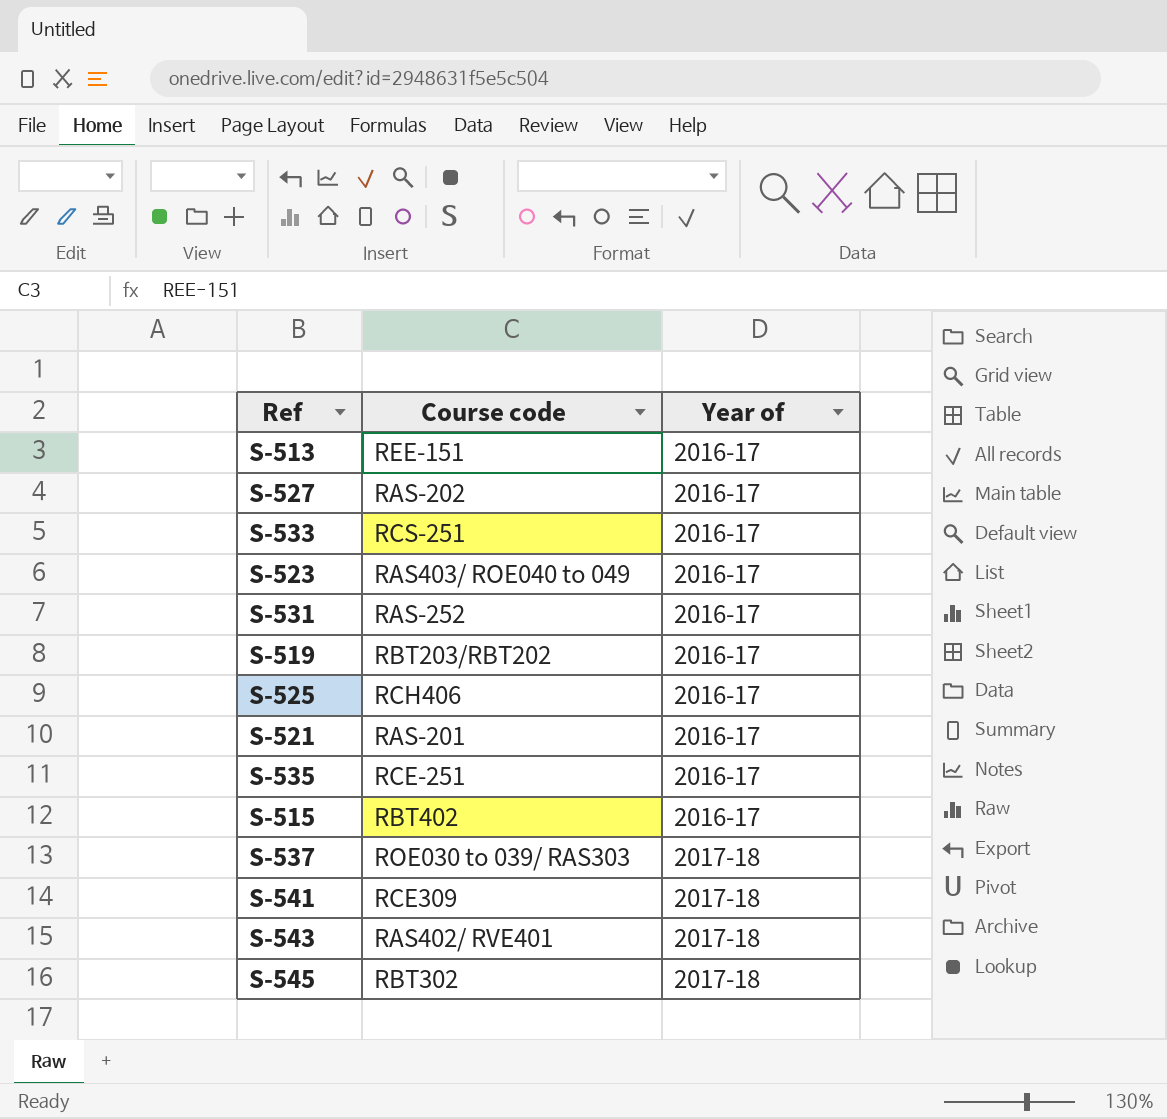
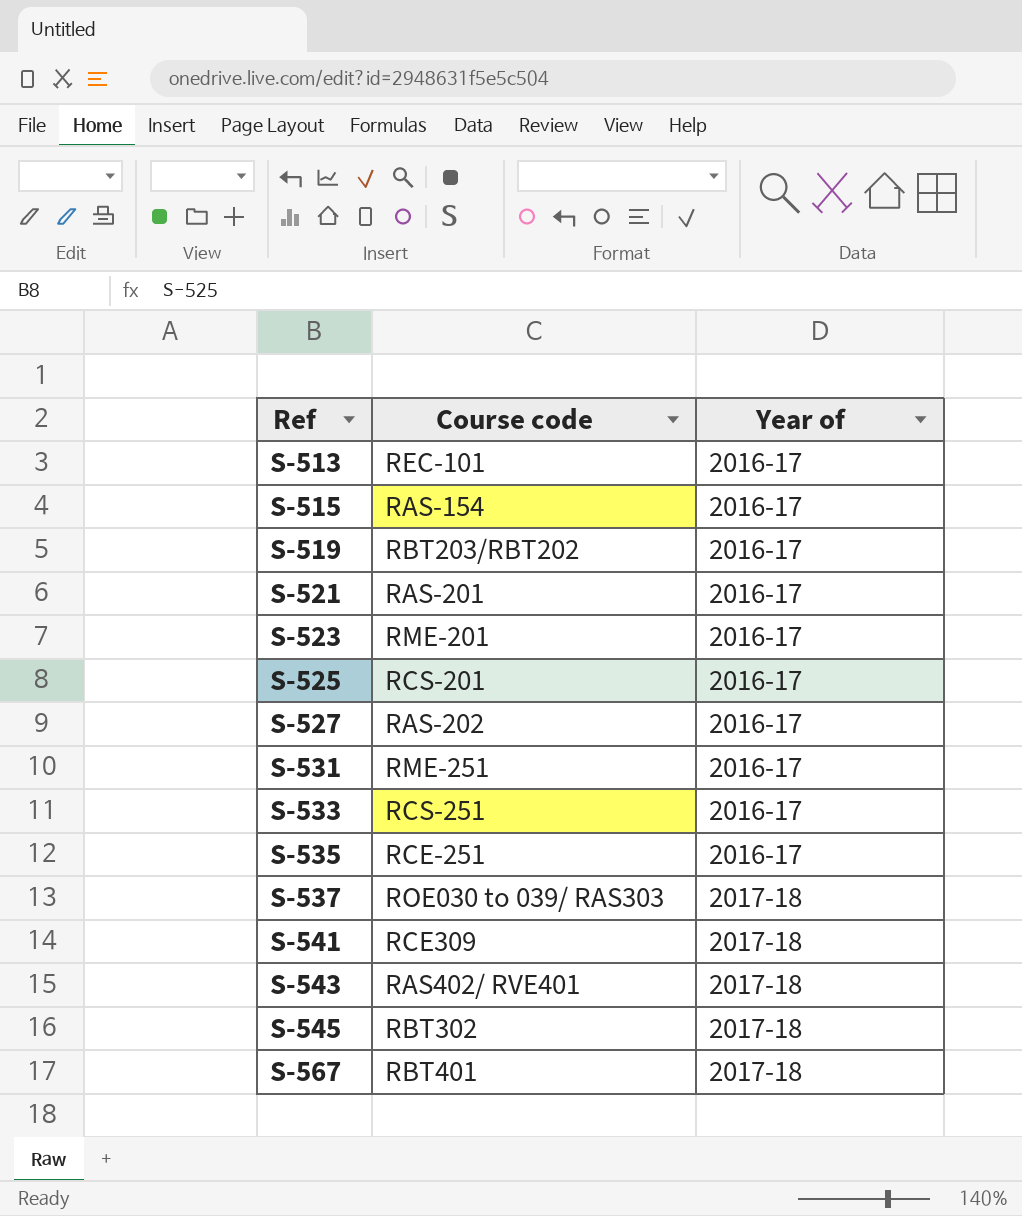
row order: Year of ascending -> Ref ascending
S-513 | Course code: REE-151 -> REC-101
S-515 | Course code: RBT402 -> RAS-154
S-523 | Course code: RAS403/ ROE040 to 049 -> RME-201
S-525 | Course code: RCH406 -> RCS-201
S-531 | Course code: RAS-252 -> RME-251
row S-567: none -> RBT401 | 2017-18

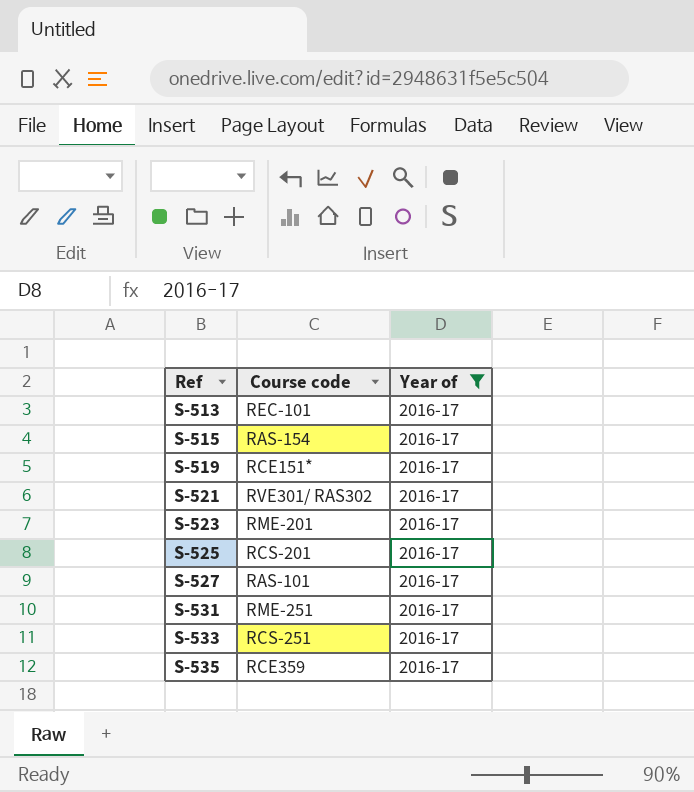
filter: none -> Year of = 2016-17
S-519 | Course code: RBT203/RBT202 -> RCE151*
S-521 | Course code: RAS-201 -> RVE301/ RAS302
S-527 | Course code: RAS-202 -> RAS-101
S-535 | Course code: RCE-251 -> RCE359

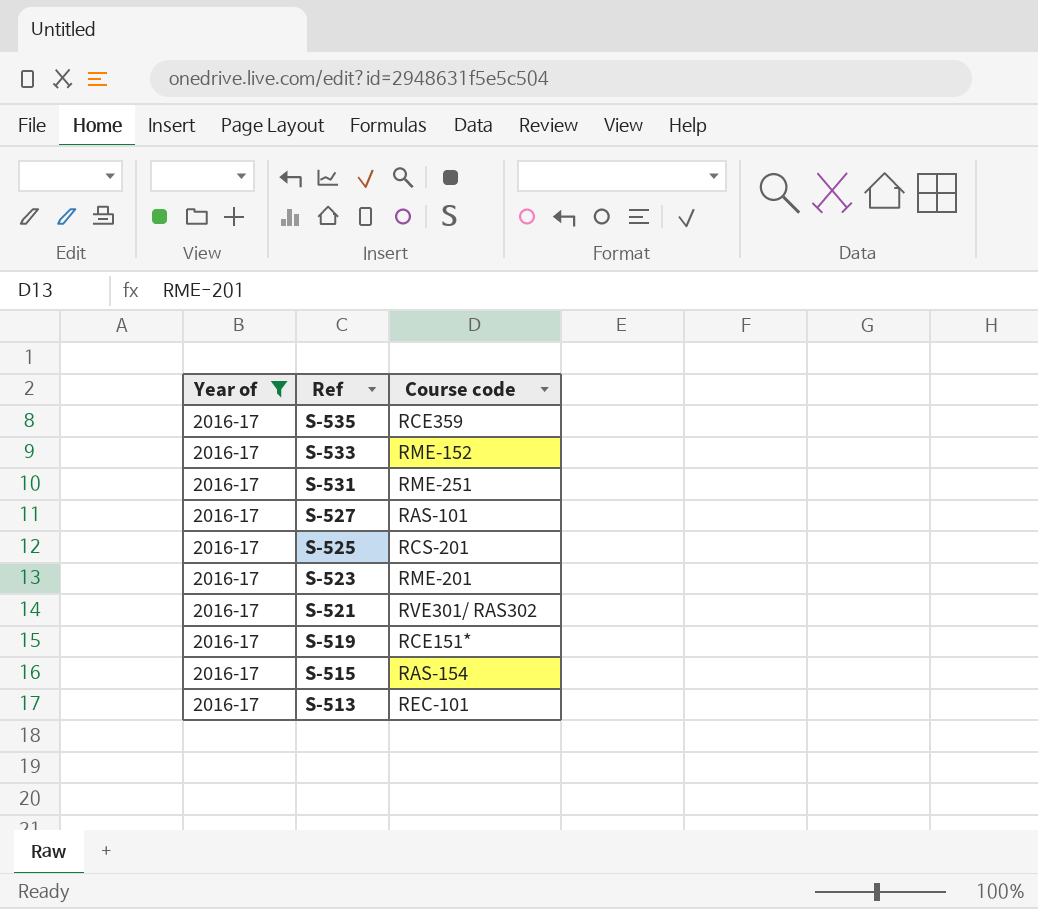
row order: Ref ascending -> Ref descending
column Year of | position: 3 -> 1
S-533 | Course code: RCS-251 -> RME-152

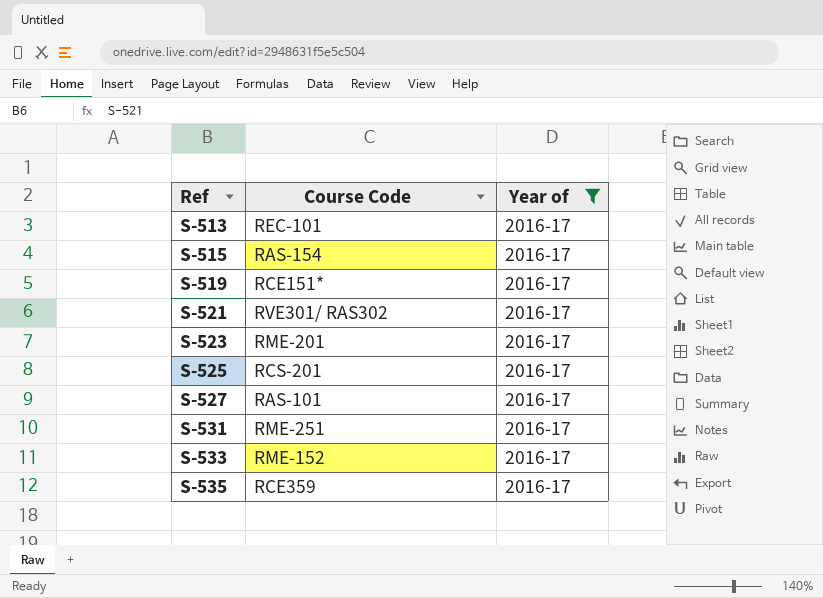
row order: Ref descending -> Ref ascending
column name: Course code -> Course Code
column Year of | position: 1 -> 3

